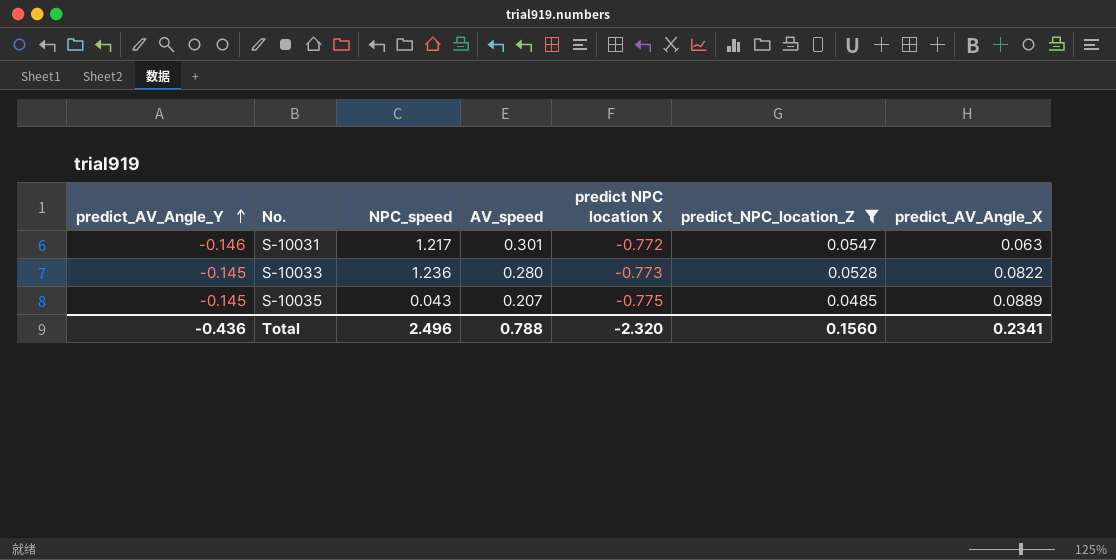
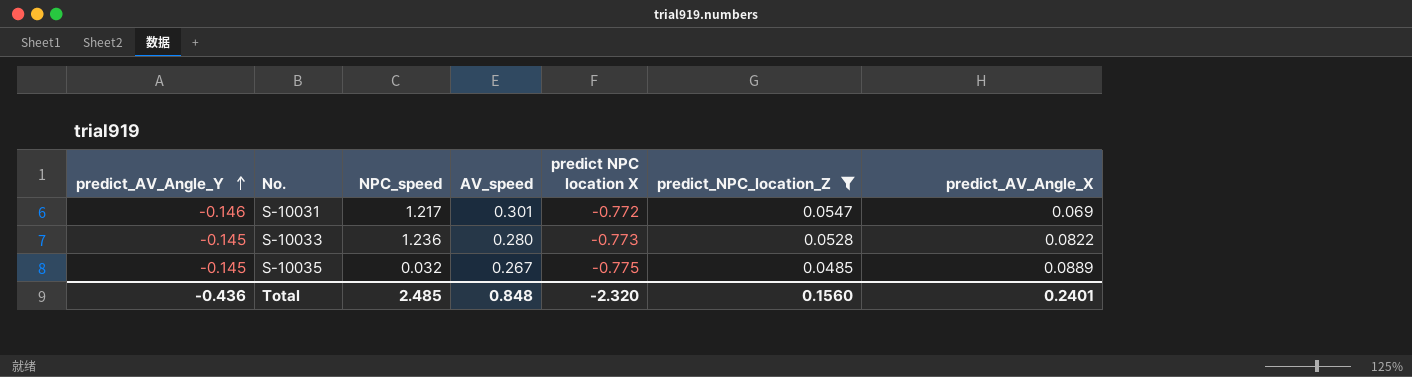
S-10031 | predict_AV_Angle_X: 0.063 -> 0.069
S-10035 | NPC_speed: 0.043 -> 0.032
S-10035 | AV_speed: 0.207 -> 0.267
Total | NPC_speed: 2.496 -> 2.485
Total | AV_speed: 0.788 -> 0.848
Total | predict_AV_Angle_X: 0.2341 -> 0.2401

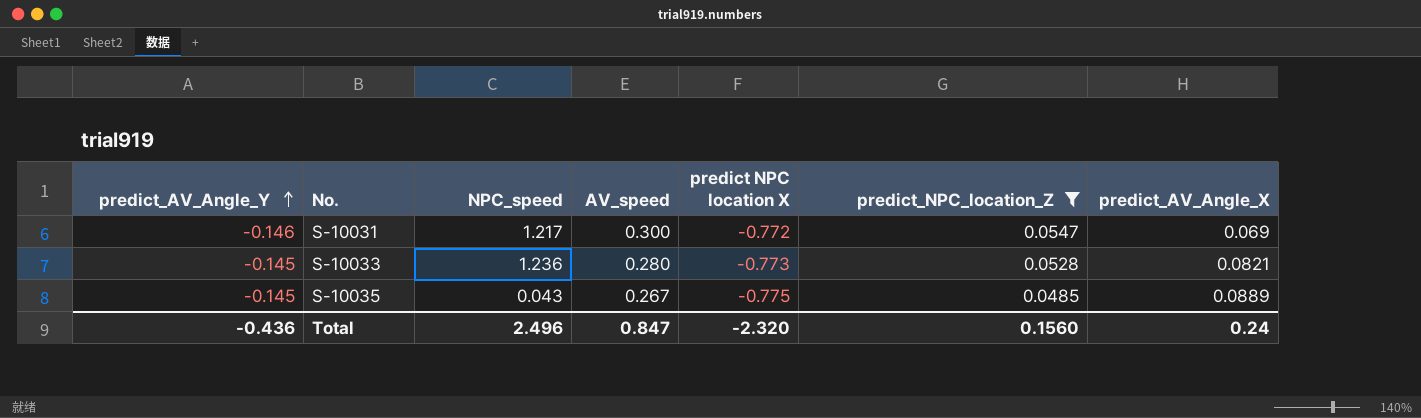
S-10031 | AV_speed: 0.301 -> 0.300
S-10033 | predict_AV_Angle_X: 0.0822 -> 0.0821
S-10035 | NPC_speed: 0.032 -> 0.043
Total | NPC_speed: 2.485 -> 2.496
Total | AV_speed: 0.848 -> 0.847
Total | predict_AV_Angle_X: 0.2401 -> 0.24

